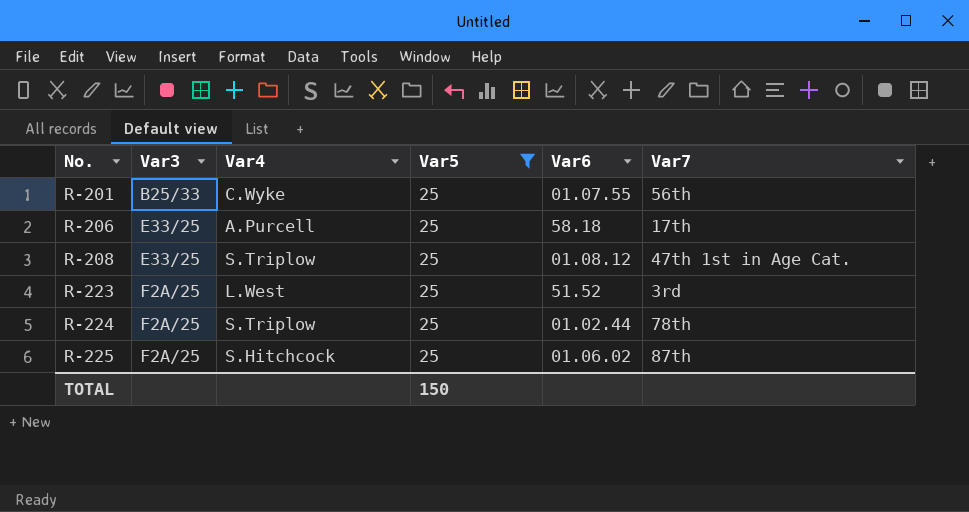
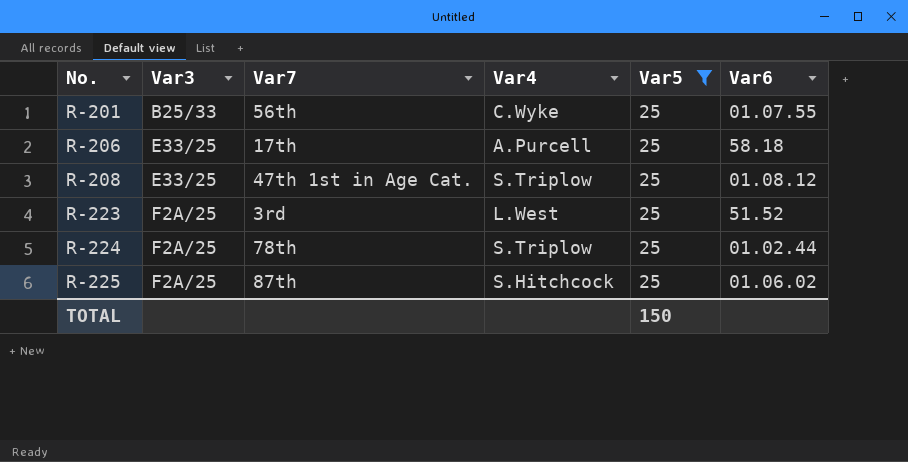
column Var7 | position: 6 -> 3

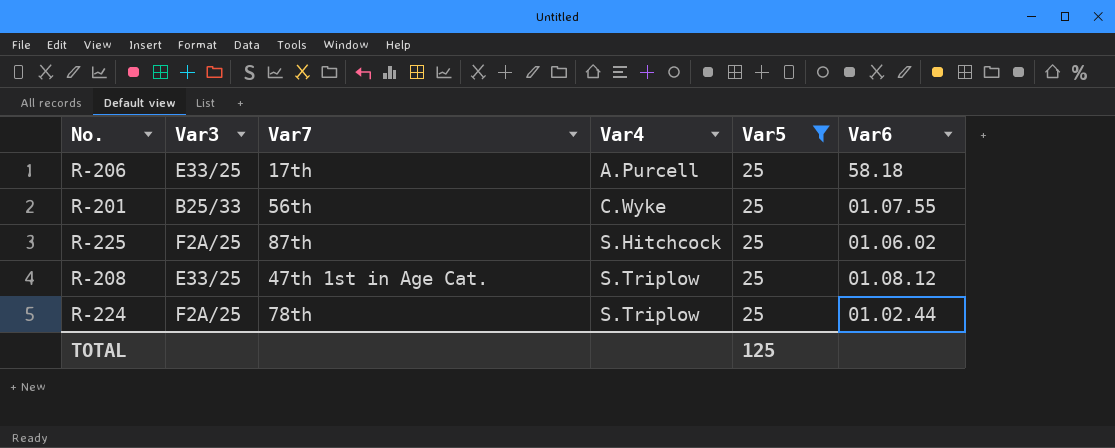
row order: No. ascending -> Var4 ascending
row R-223: F2A/25 | 3rd | L.West | 25 | 51.52 -> none
TOTAL | Var5: 150 -> 125

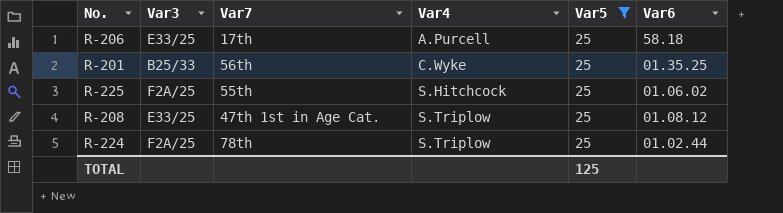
R-201 | Var6: 01.07.55 -> 01.35.25
R-225 | Var7: 87th -> 55th

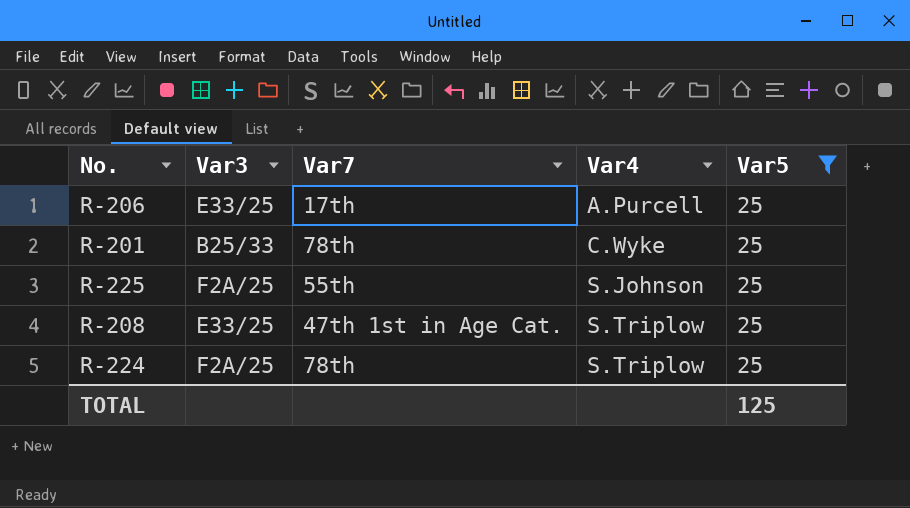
column Var6 | position: 6 -> none
R-201 | Var7: 56th -> 78th
R-225 | Var4: S.Hitchcock -> S.Johnson

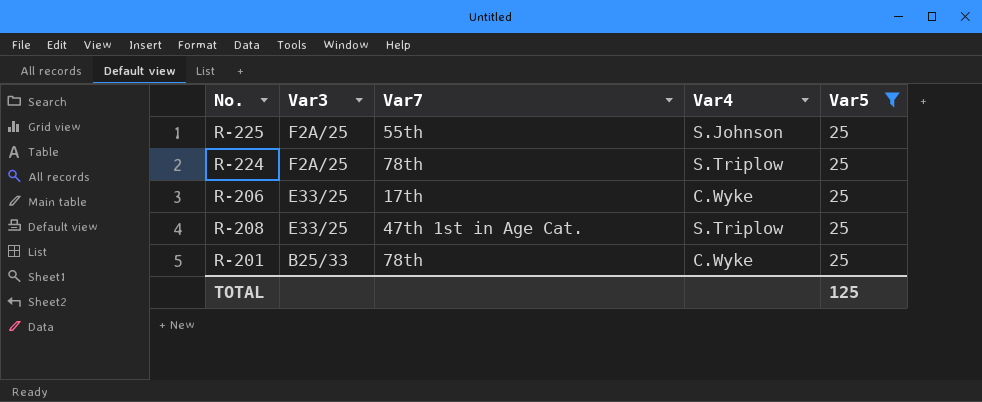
row order: Var4 ascending -> Var3 descending
R-206 | Var4: A.Purcell -> C.Wyke

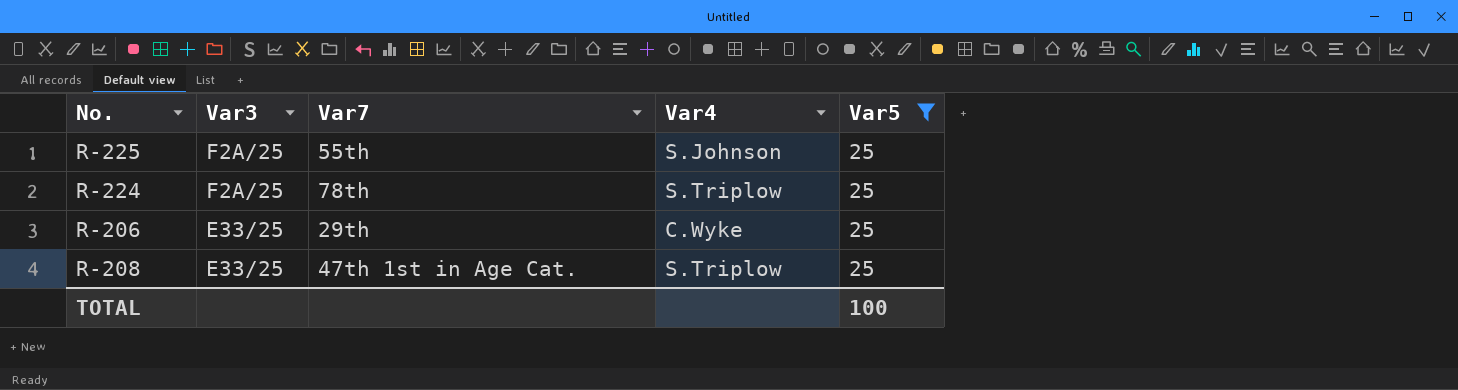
row R-201: B25/33 | 78th | C.Wyke | 25 -> none
R-206 | Var7: 17th -> 29th
TOTAL | Var5: 125 -> 100

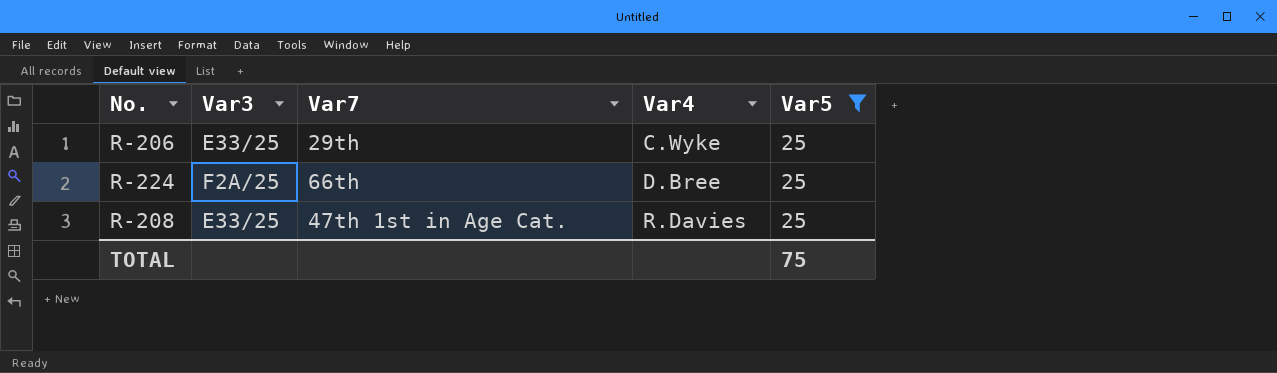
row order: Var3 descending -> Var4 ascending
row R-225: F2A/25 | 55th | S.Johnson | 25 -> none
R-224 | Var7: 78th -> 66th
R-224 | Var4: S.Triplow -> D.Bree
R-208 | Var4: S.Triplow -> R.Davies
TOTAL | Var5: 100 -> 75

